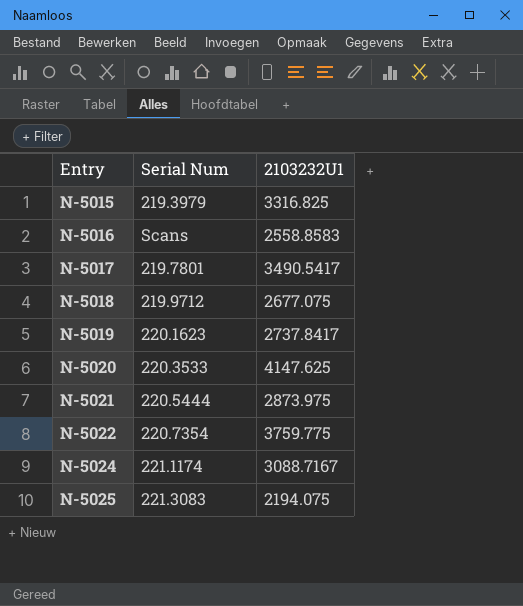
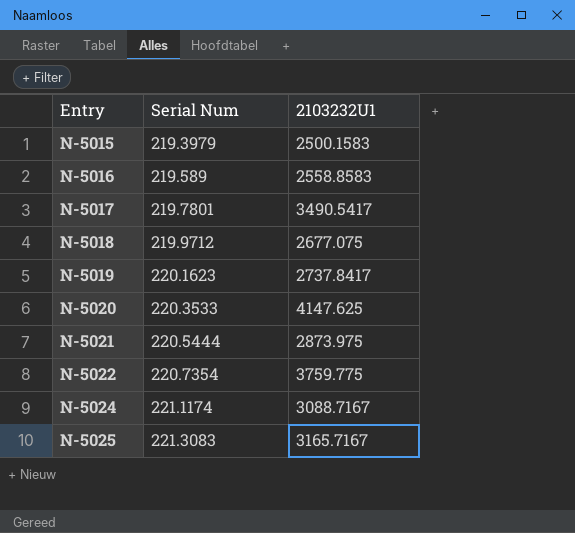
N-5015 | 2103232U1: 3316.825 -> 2500.1583
N-5016 | Serial Num: Scans -> 219.589
N-5025 | 2103232U1: 2194.075 -> 3165.7167

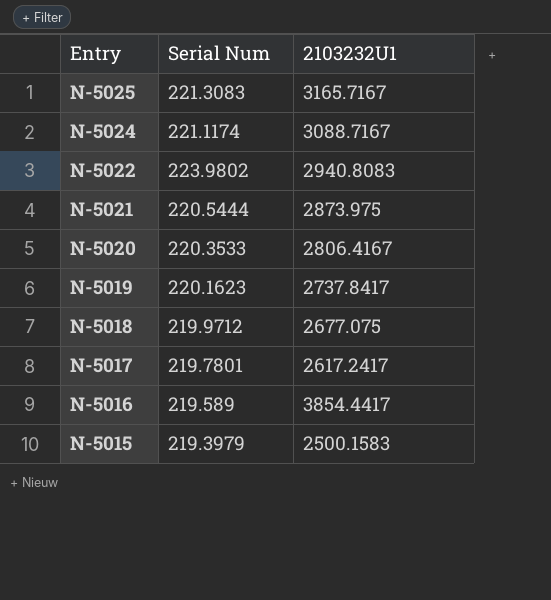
row order: Entry ascending -> Entry descending
N-5022 | Serial Num: 220.7354 -> 223.9802
N-5022 | 2103232U1: 3759.775 -> 2940.8083
N-5020 | 2103232U1: 4147.625 -> 2806.4167
N-5017 | 2103232U1: 3490.5417 -> 2617.2417
N-5016 | 2103232U1: 2558.8583 -> 3854.4417

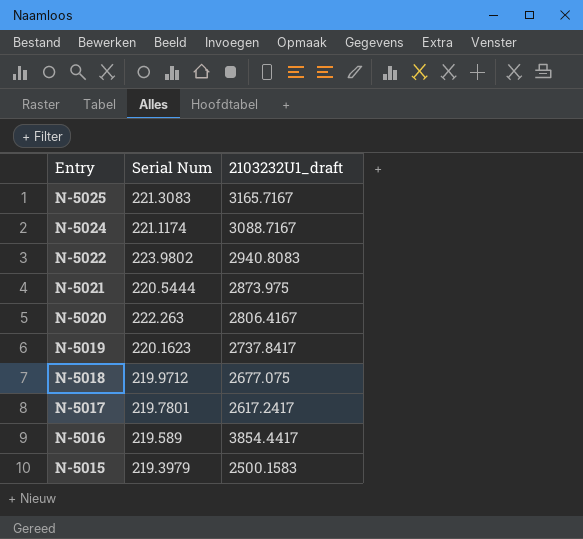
column name: 2103232U1 -> 2103232U1_draft
N-5020 | Serial Num: 220.3533 -> 222.263

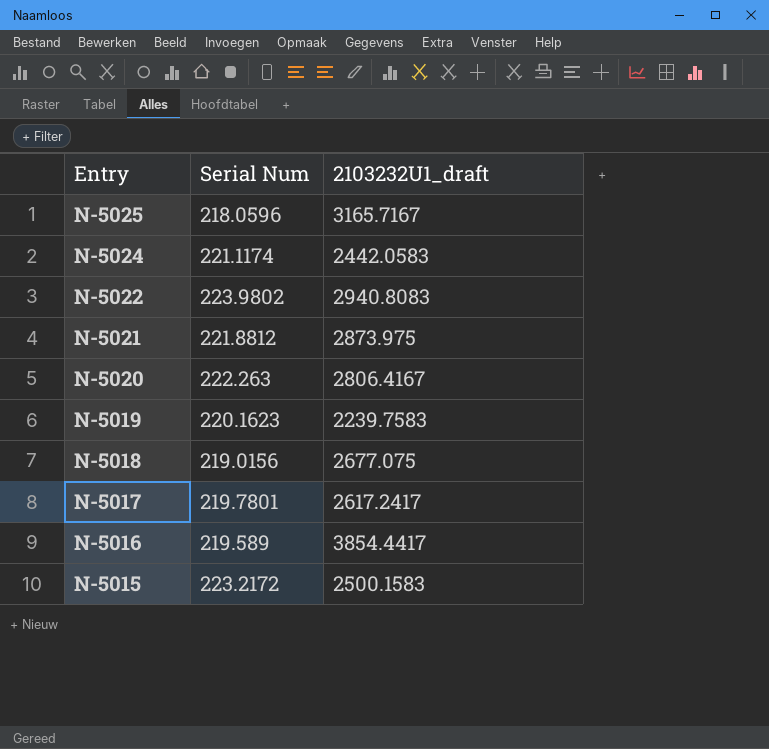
N-5025 | Serial Num: 221.3083 -> 218.0596
N-5024 | 2103232U1_draft: 3088.7167 -> 2442.0583
N-5021 | Serial Num: 220.5444 -> 221.8812
N-5019 | 2103232U1_draft: 2737.8417 -> 2239.7583
N-5018 | Serial Num: 219.9712 -> 219.0156
N-5015 | Serial Num: 219.3979 -> 223.2172

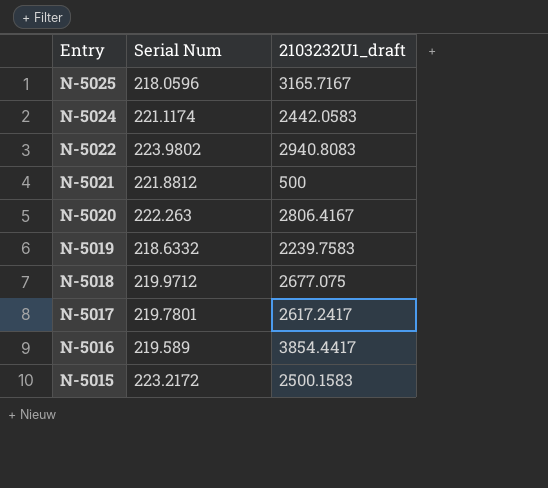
N-5021 | 2103232U1_draft: 2873.975 -> 500
N-5019 | Serial Num: 220.1623 -> 218.6332
N-5018 | Serial Num: 219.0156 -> 219.9712

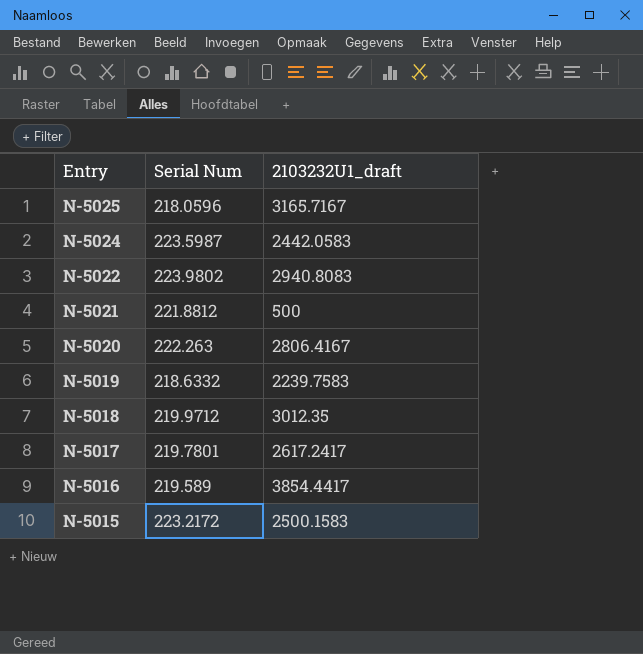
N-5024 | Serial Num: 221.1174 -> 223.5987
N-5018 | 2103232U1_draft: 2677.075 -> 3012.35

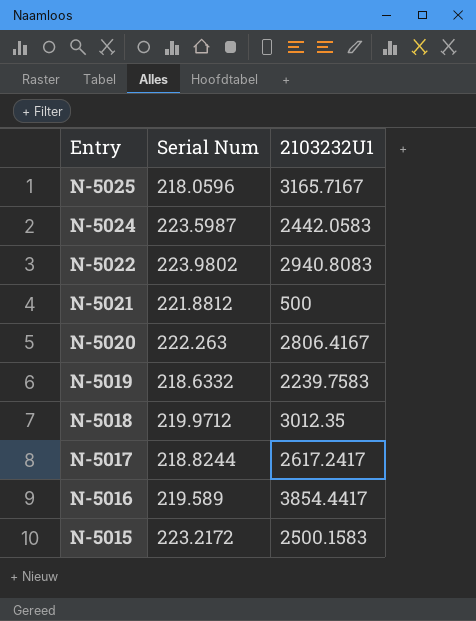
column name: 2103232U1_draft -> 2103232U1
N-5017 | Serial Num: 219.7801 -> 218.8244

